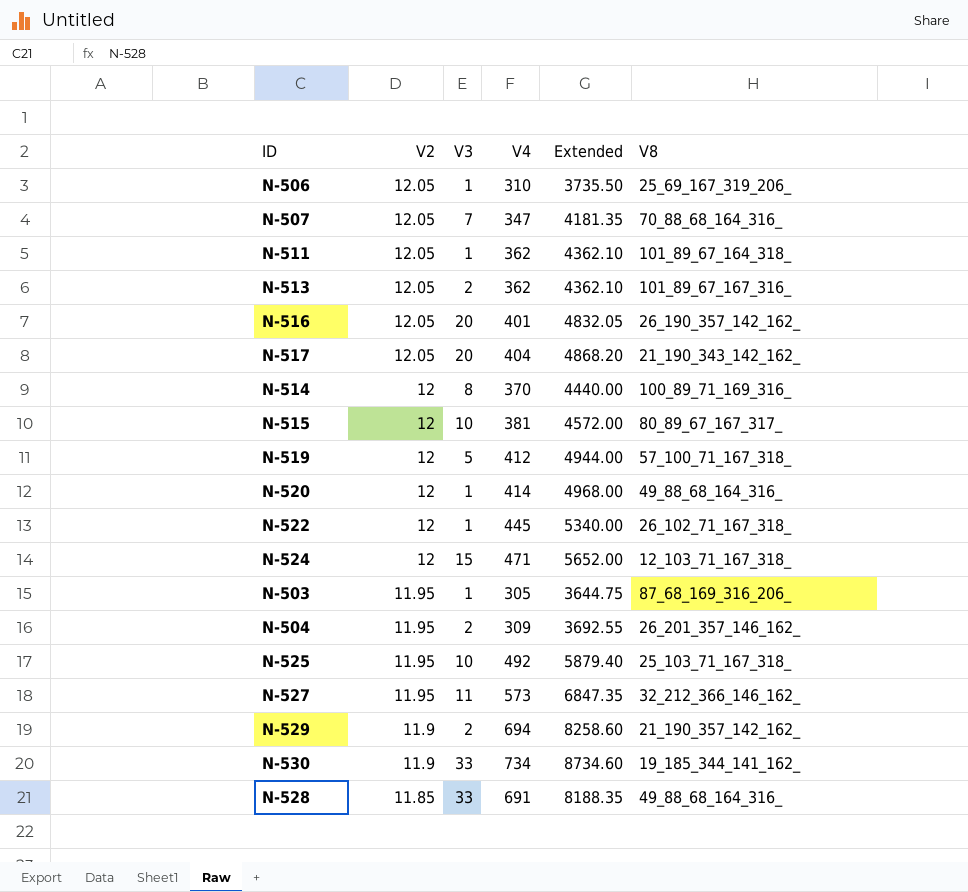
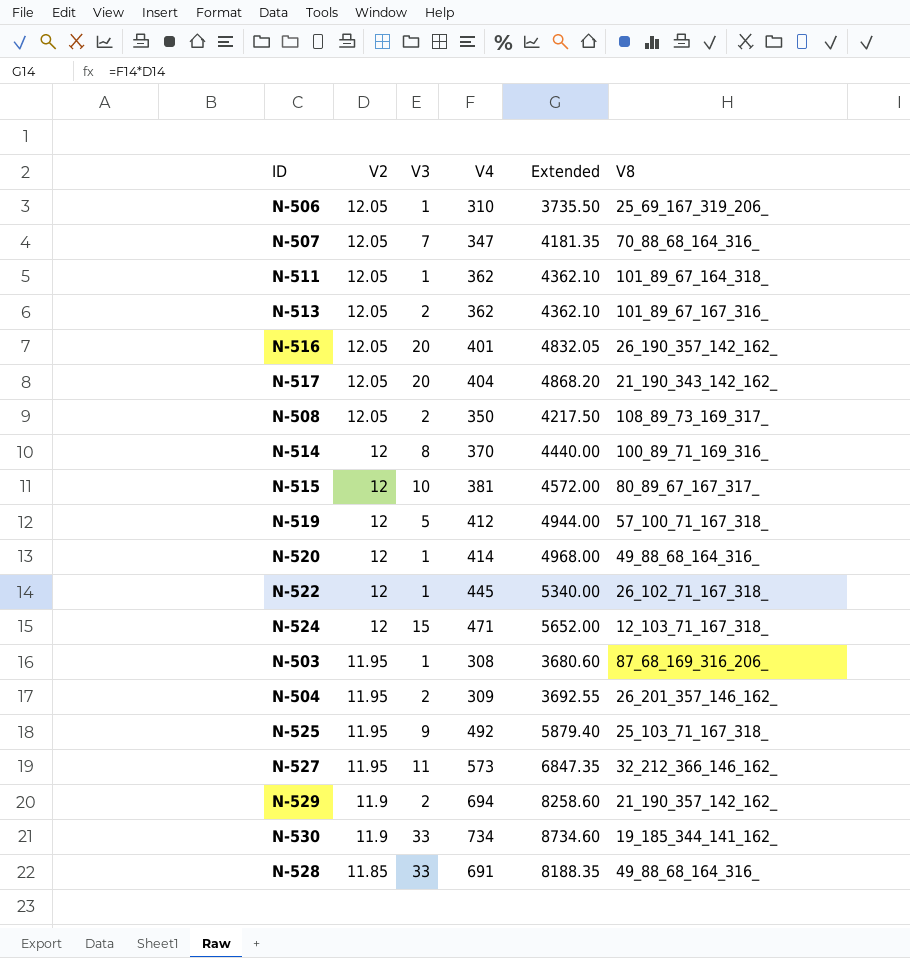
row N-508: none -> 12.05 | 2 | 350 | 4217.50 | 108_89_73_169_317_
N-503 | V4: 305 -> 308
N-503 | Extended: 3644.75 -> 3680.60
N-525 | V3: 10 -> 9

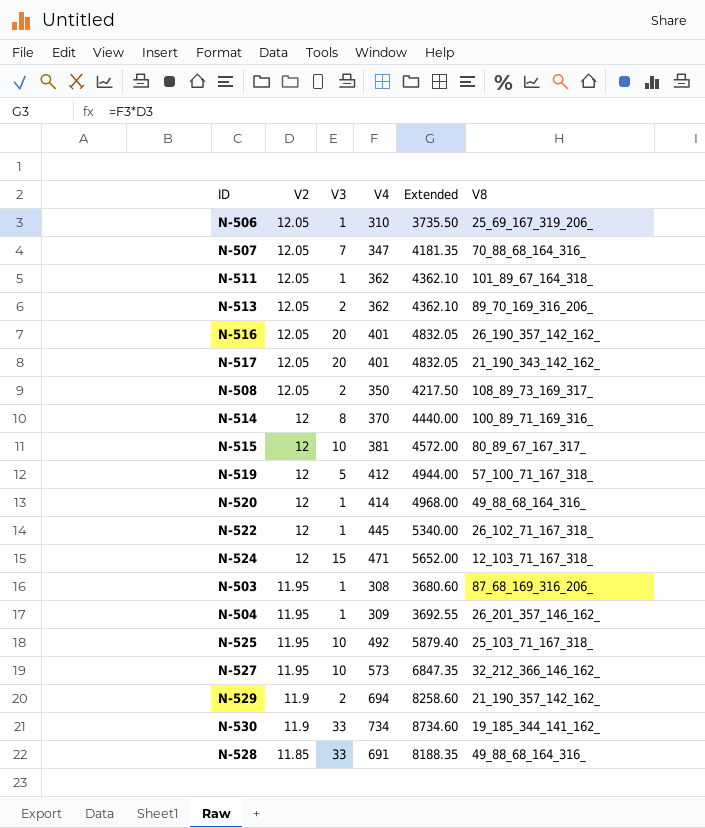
N-513 | V8: 101_89_67_167_316_ -> 89_70_169_316_206_
N-517 | V4: 404 -> 401
N-517 | Extended: 4868.20 -> 4832.05
N-504 | V3: 2 -> 1
N-525 | V3: 9 -> 10
N-527 | V3: 11 -> 10

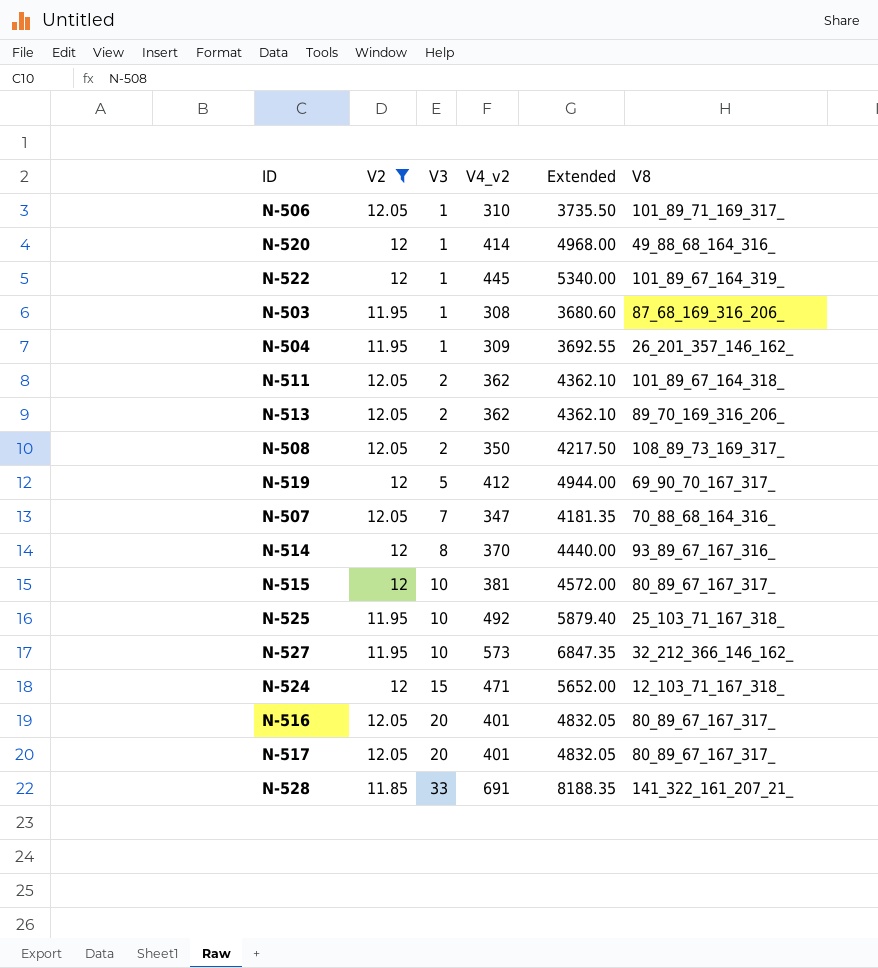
filter: none -> V2 != 11.9
row order: V2 descending -> V3 ascending
column name: V4 -> V4_v2
N-506 | V8: 25_69_167_319_206_ -> 101_89_71_169_317_
N-522 | V8: 26_102_71_167_318_ -> 101_89_67_164_319_
N-511 | V3: 1 -> 2
N-519 | V8: 57_100_71_167_318_ -> 69_90_70_167_317_
N-514 | V8: 100_89_71_169_316_ -> 93_89_67_167_316_
N-516 | V8: 26_190_357_142_162_ -> 80_89_67_167_317_
N-517 | V8: 21_190_343_142_162_ -> 80_89_67_167_317_
N-528 | V8: 49_88_68_164_316_ -> 141_322_161_207_21_

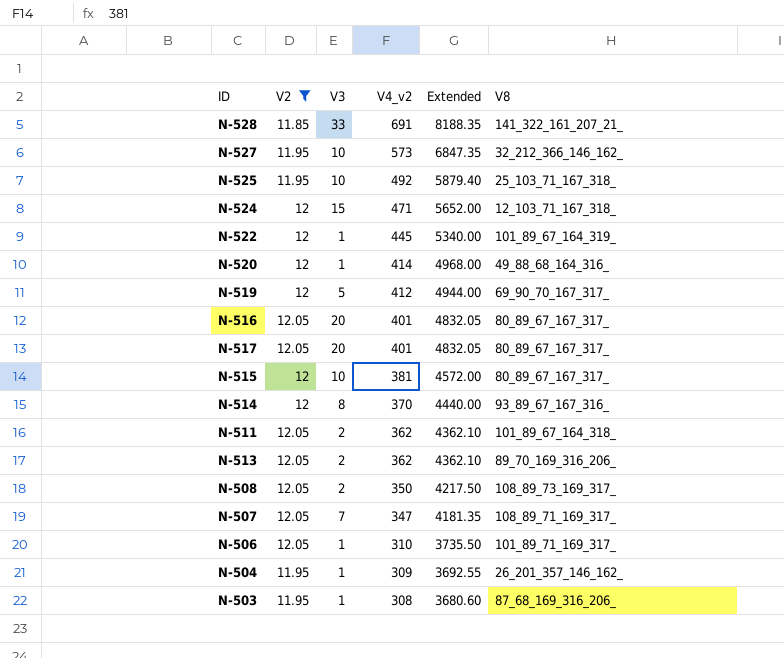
row order: V3 ascending -> V4_v2 descending
N-507 | V8: 70_88_68_164_316_ -> 108_89_71_169_317_

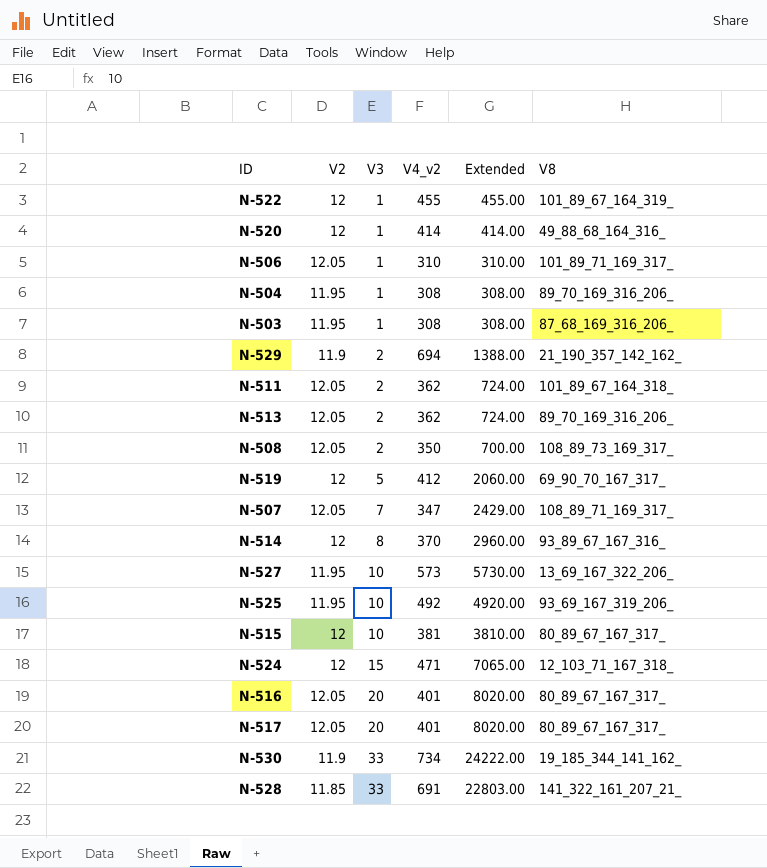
filter: V2 != 11.9 -> none
row order: V4_v2 descending -> V3 ascending
column Extended | formula: [V2] * [V4_v2] -> [V3] * [V4_v2]
N-522 | V4_v2: 445 -> 455
N-504 | V4_v2: 309 -> 308
N-504 | V8: 26_201_357_146_162_ -> 89_70_169_316_206_
N-527 | V8: 32_212_366_146_162_ -> 13_69_167_322_206_
N-525 | V8: 25_103_71_167_318_ -> 93_69_167_319_206_

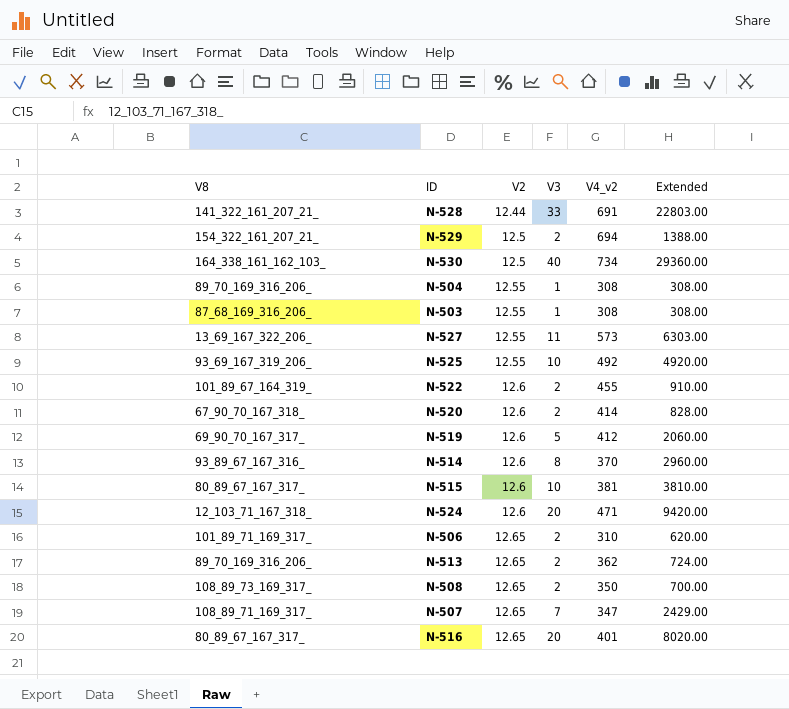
row order: V3 ascending -> V2 ascending
column V8 | position: 6 -> 1
row N-511: 12.05 | 2 | 362 | 724.00 | 101_89_67_164_318_ -> none
row N-517: 12.05 | 20 | 401 | 8020.00 | 80_89_67_167_317_ -> none
N-528 | V2: 11.85 -> 12.44
N-529 | V8: 21_190_357_142_162_ -> 154_322_161_207_21_
N-529 | V2: 11.9 -> 12.5
N-530 | V8: 19_185_344_141_162_ -> 164_338_161_162_103_
N-530 | V2: 11.9 -> 12.5
N-530 | V3: 33 -> 40
N-530 | Extended: 24222.00 -> 29360.00
N-504 | V2: 11.95 -> 12.55
N-503 | V2: 11.95 -> 12.55
N-527 | V2: 11.95 -> 12.55
N-527 | V3: 10 -> 11
N-527 | Extended: 5730.00 -> 6303.00
N-525 | V2: 11.95 -> 12.55
N-522 | V2: 12 -> 12.6
N-522 | V3: 1 -> 2
N-522 | Extended: 455.00 -> 910.00
N-520 | V8: 49_88_68_164_316_ -> 67_90_70_167_318_
N-520 | V2: 12 -> 12.6
N-520 | V3: 1 -> 2
N-520 | Extended: 414.00 -> 828.00
N-519 | V2: 12 -> 12.6
N-514 | V2: 12 -> 12.6
N-515 | V2: 12 -> 12.6
N-524 | V2: 12 -> 12.6
N-524 | V3: 15 -> 20
N-524 | Extended: 7065.00 -> 9420.00
N-506 | V2: 12.05 -> 12.65
N-506 | V3: 1 -> 2
N-506 | Extended: 310.00 -> 620.00
N-513 | V2: 12.05 -> 12.65
N-508 | V2: 12.05 -> 12.65
N-507 | V2: 12.05 -> 12.65
N-516 | V2: 12.05 -> 12.65

